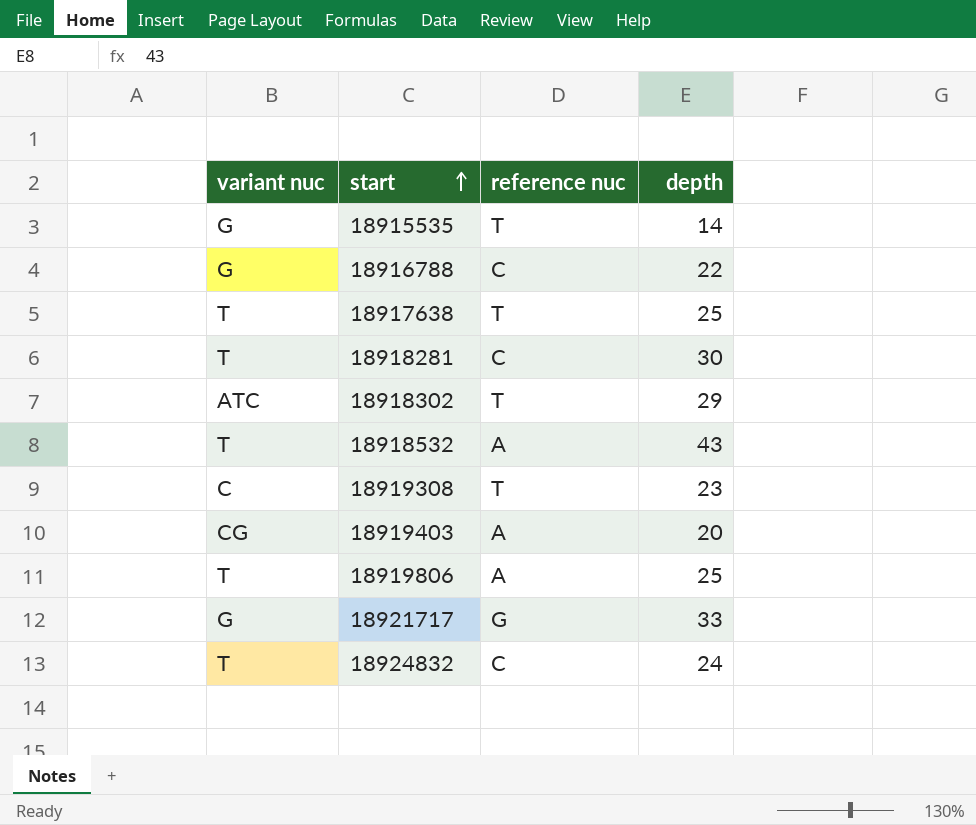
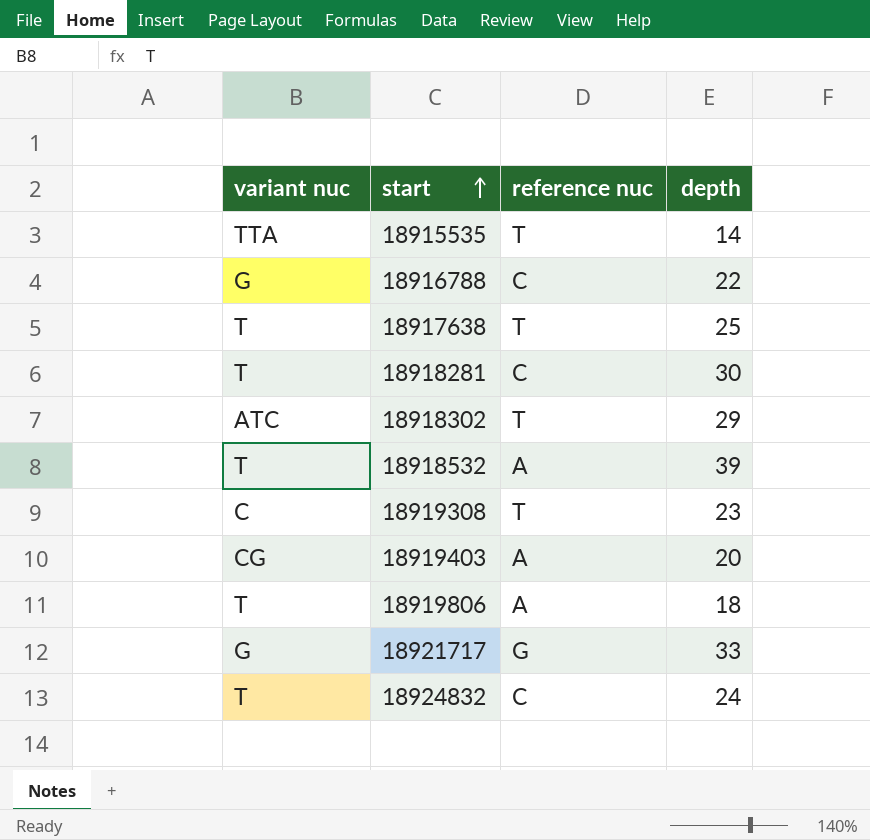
18915535 | variant nuc: G -> TTA
18918532 | depth: 43 -> 39
18919806 | depth: 25 -> 18

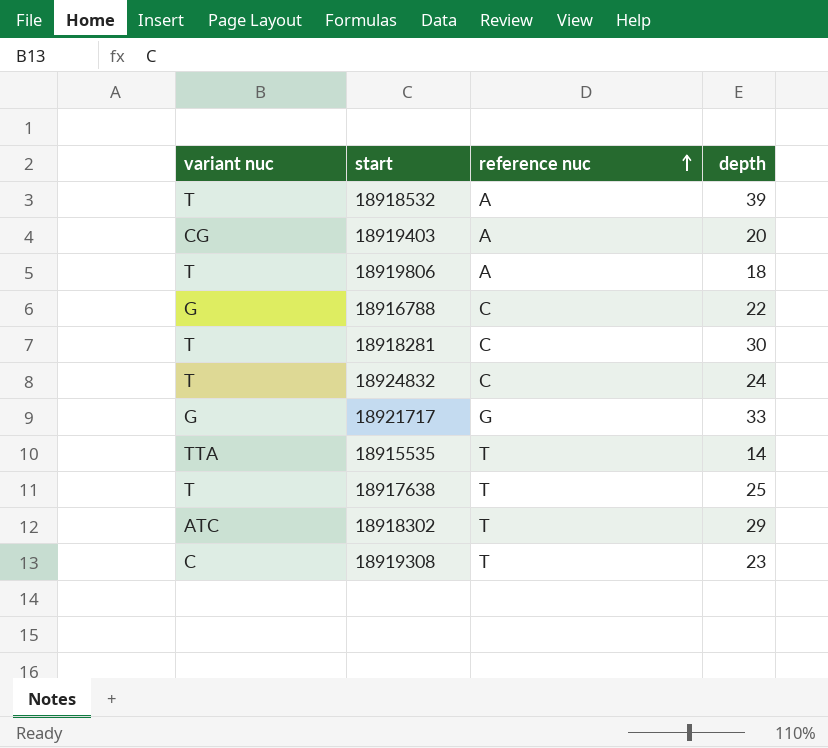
row order: start ascending -> reference nuc ascending

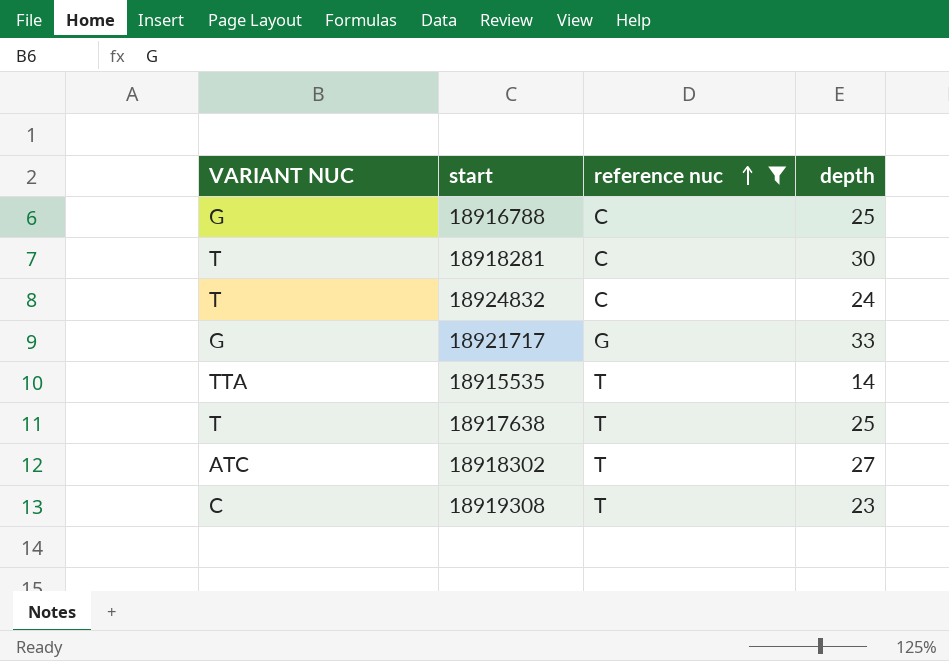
filter: none -> reference nuc != A
column name: variant nuc -> VARIANT NUC
18916788 | depth: 22 -> 25
18918302 | depth: 29 -> 27

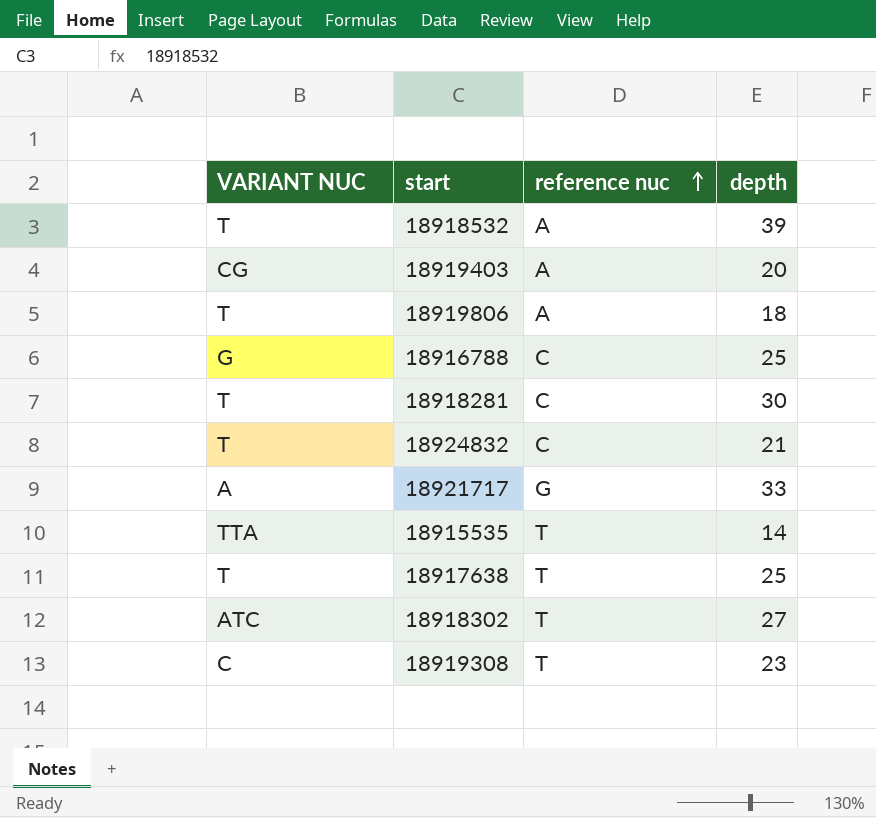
filter: reference nuc != A -> none
18924832 | depth: 24 -> 21
18921717 | VARIANT NUC: G -> A

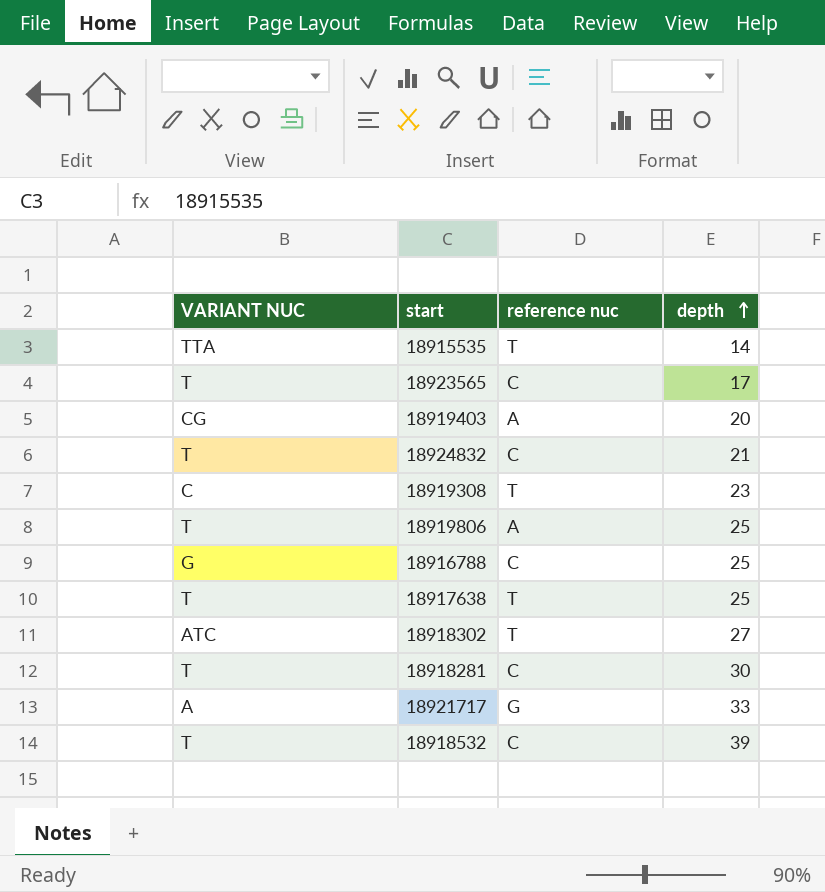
row order: reference nuc ascending -> depth ascending
row 18923565: none -> T | C | 17
18919806 | depth: 18 -> 25
18918532 | reference nuc: A -> C

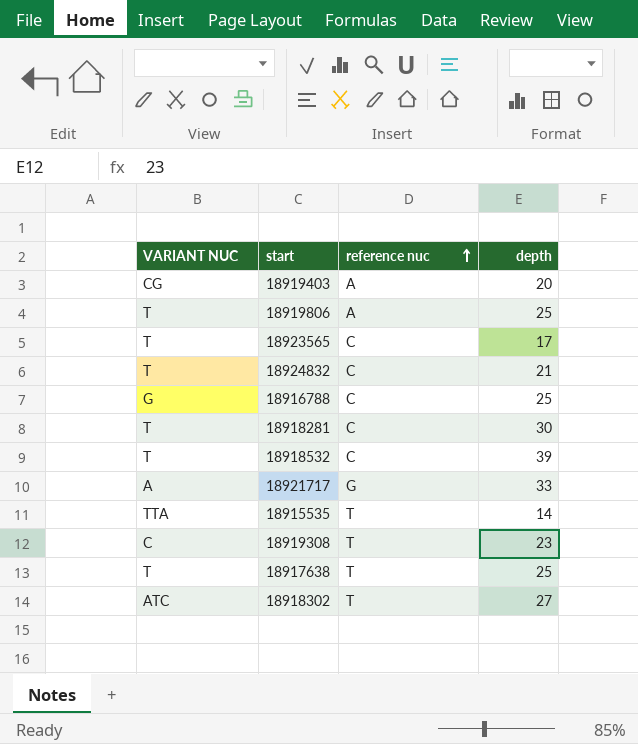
row order: depth ascending -> reference nuc ascending

